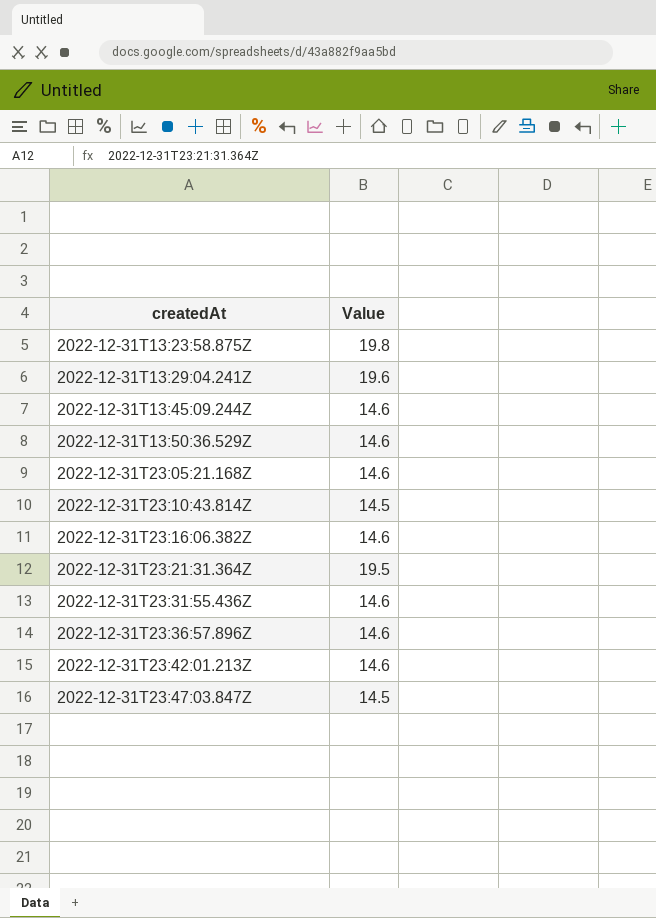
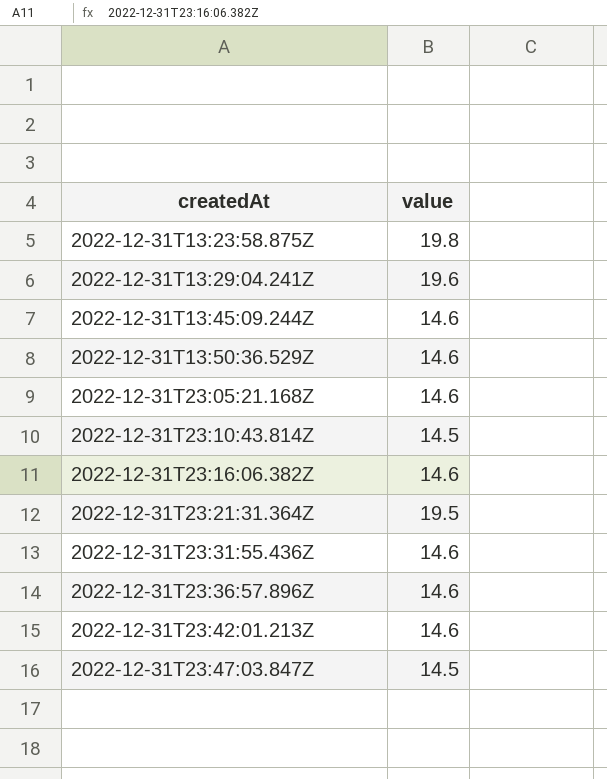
column name: Value -> value

